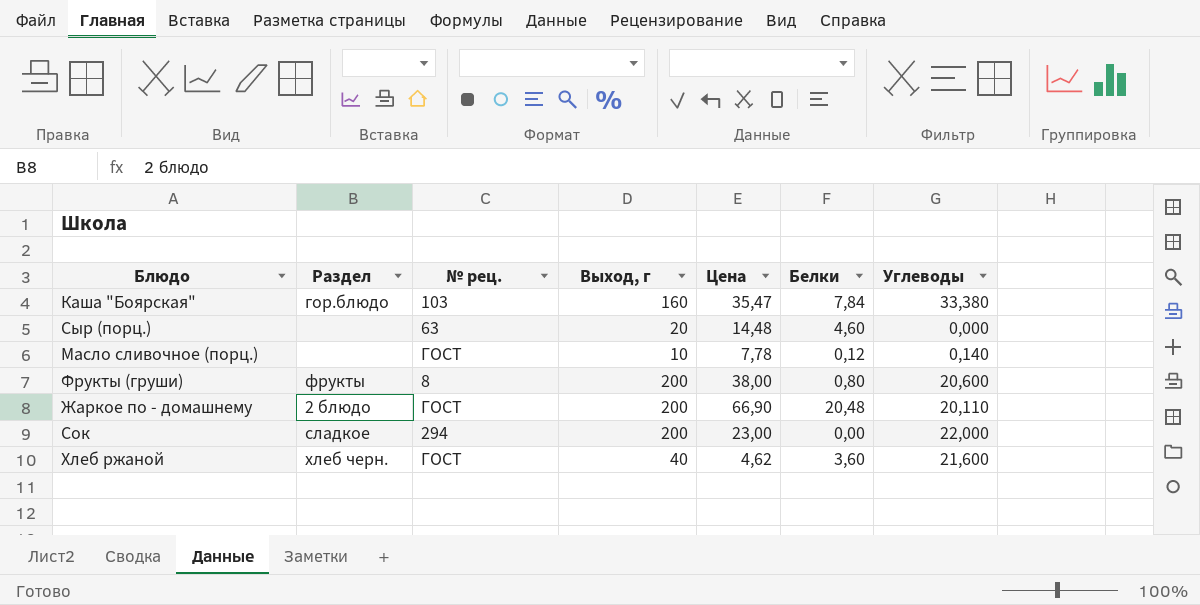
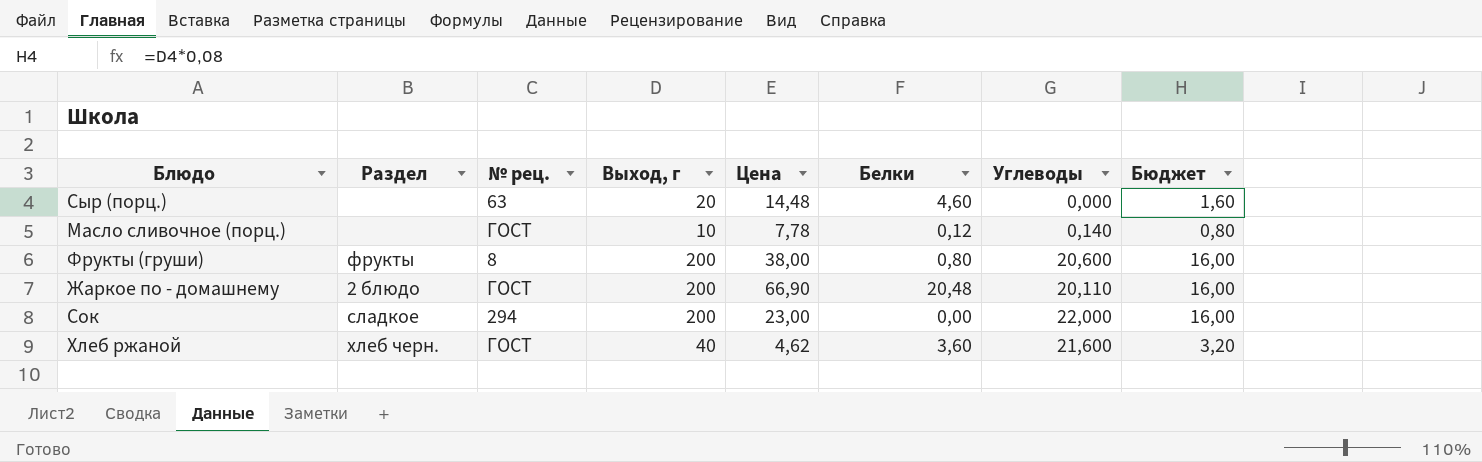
column Бюджет | formula: none -> [Выход, г] * 0,08
row Каша "Боярская": гор.блюдо | 103 | 160 | 35,47 | 7,84 | 33,380 -> none

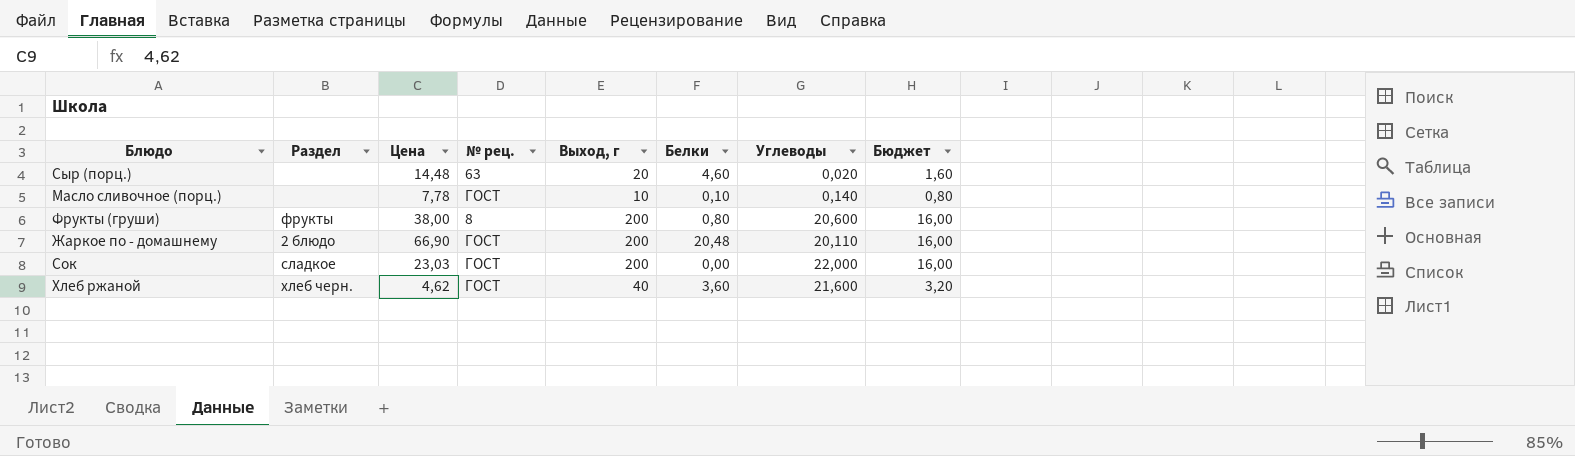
column Цена | position: 5 -> 3
Сыр (порц.) | Углеводы: 0,000 -> 0,020
Масло сливочное (порц.) | Белки: 0,12 -> 0,10
Сок | Цена: 23,00 -> 23,03
Сок | № рец.: 294 -> ГОСТ

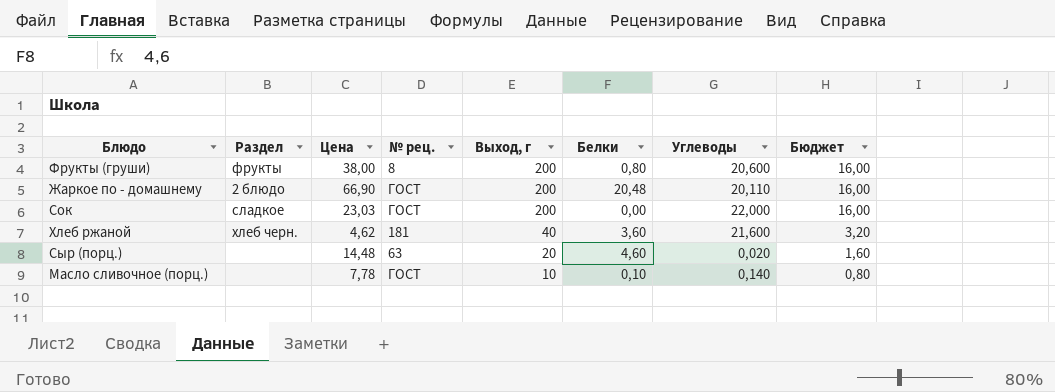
row order: none -> Выход, г descending
Хлеб ржаной | № рец.: ГОСТ -> 181

